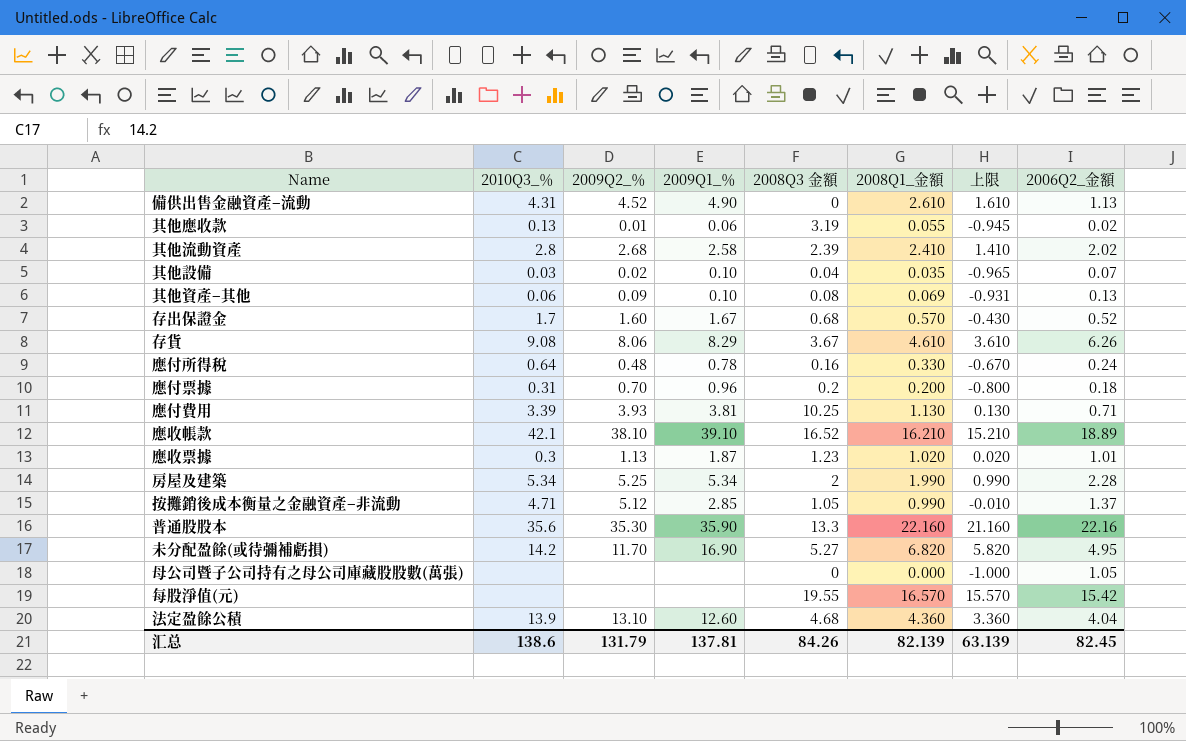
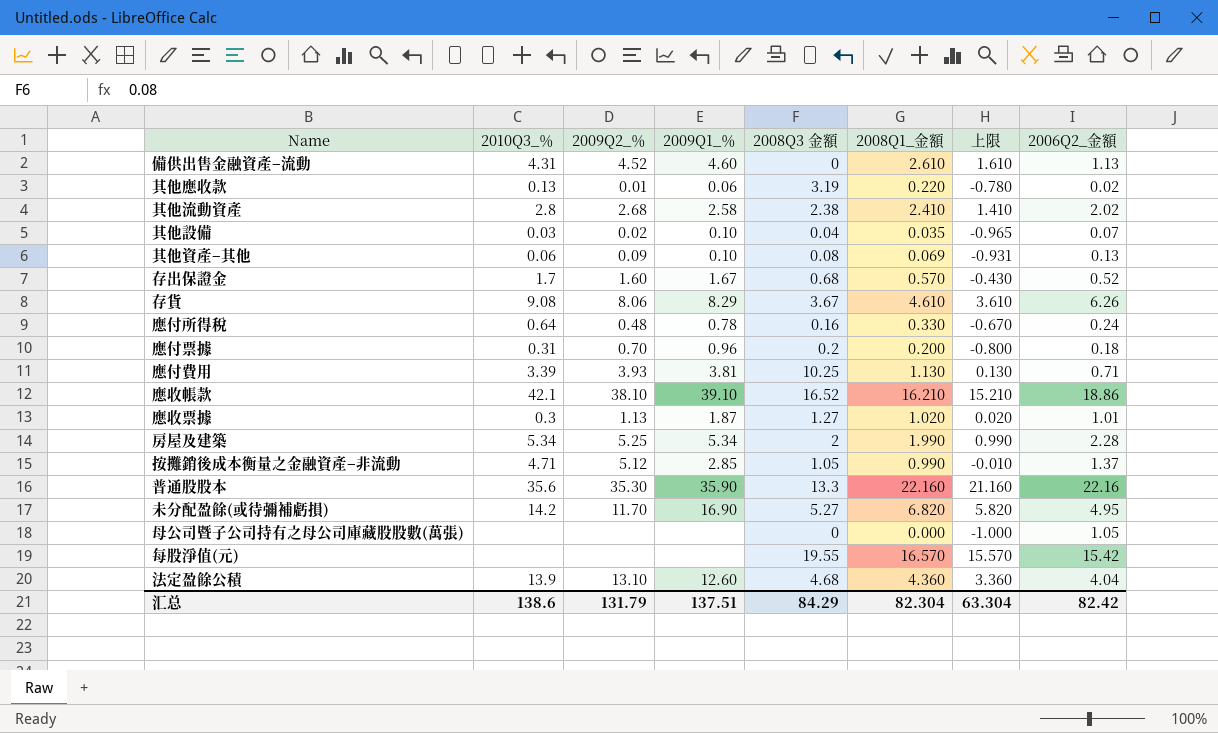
備供出售金融資產–流動 | 2009Q1_％: 4.90 -> 4.60
其他應收款 | 2008Q1_金額: 0.055 -> 0.220
其他應收款 | 上限: -0.945 -> -0.780
其他流動資產 | 2008Q3 金額: 2.39 -> 2.38
應收帳款 | 2006Q2_金額: 18.89 -> 18.86
應收票據 | 2008Q3 金額: 1.23 -> 1.27
汇总 | 2009Q1_％: 137.81 -> 137.51
汇总 | 2008Q3 金額: 84.26 -> 84.29
汇总 | 2008Q1_金額: 82.139 -> 82.304
汇总 | 上限: 63.139 -> 63.304
汇总 | 2006Q2_金額: 82.45 -> 82.42

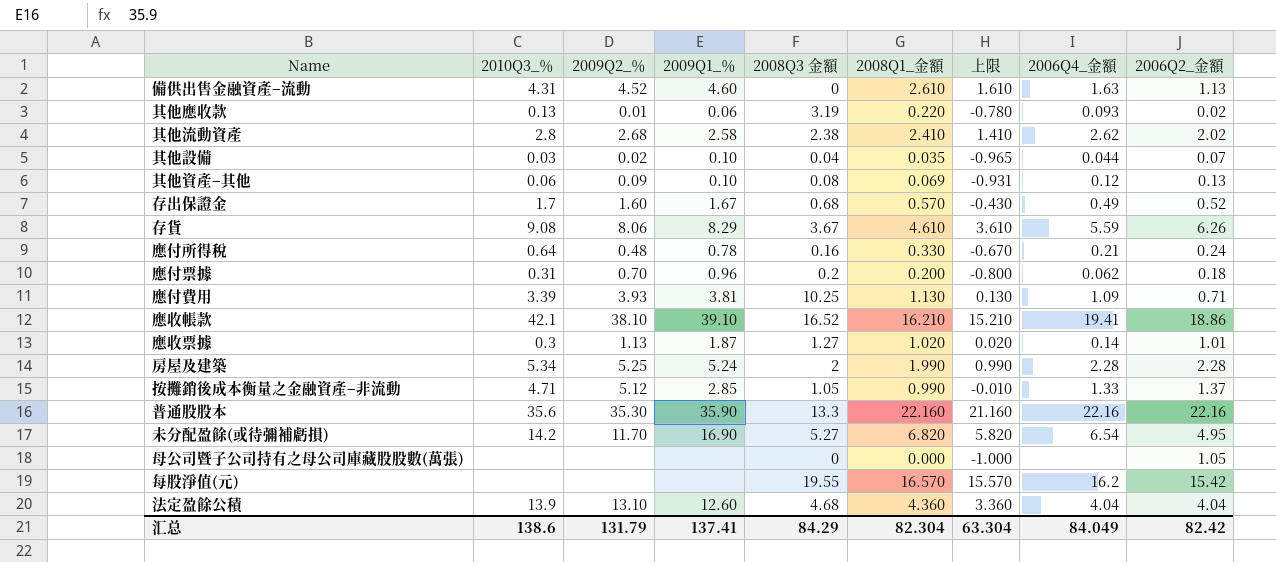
column 2006Q4_金額 | position: none -> 8
房屋及建築 | 2009Q1_％: 5.34 -> 5.24
汇总 | 2009Q1_％: 137.51 -> 137.41

